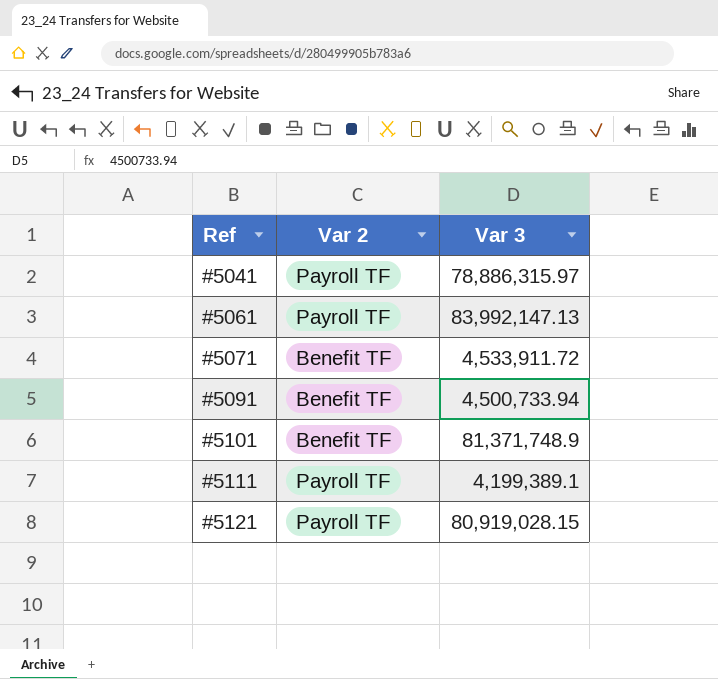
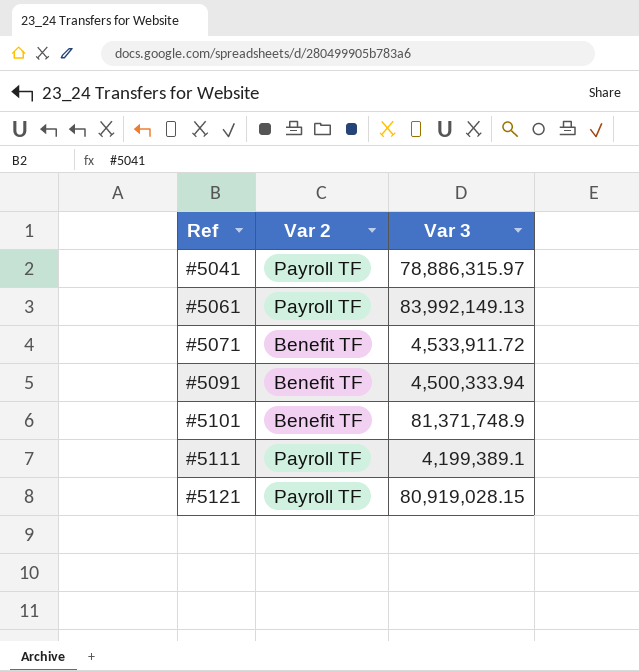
#5061 | Var 3: 83,992,147.13 -> 83,992,149.13
#5091 | Var 3: 4,500,733.94 -> 4,500,333.94

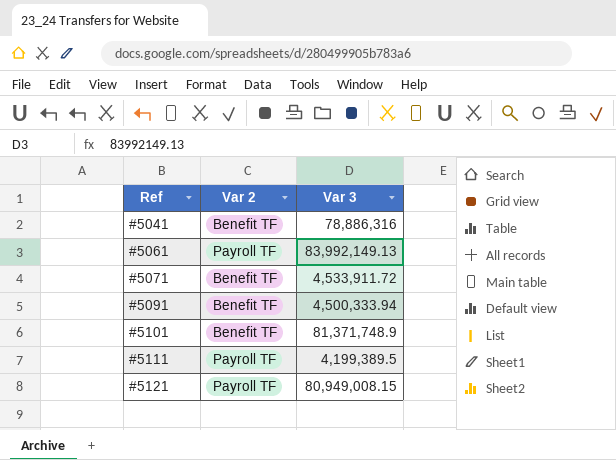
#5041 | Var 2: Payroll TF -> Benefit TF
#5041 | Var 3: 78,886,315.97 -> 78,886,316
#5111 | Var 3: 4,199,389.1 -> 4,199,389.5
#5121 | Var 3: 80,919,028.15 -> 80,949,008.15

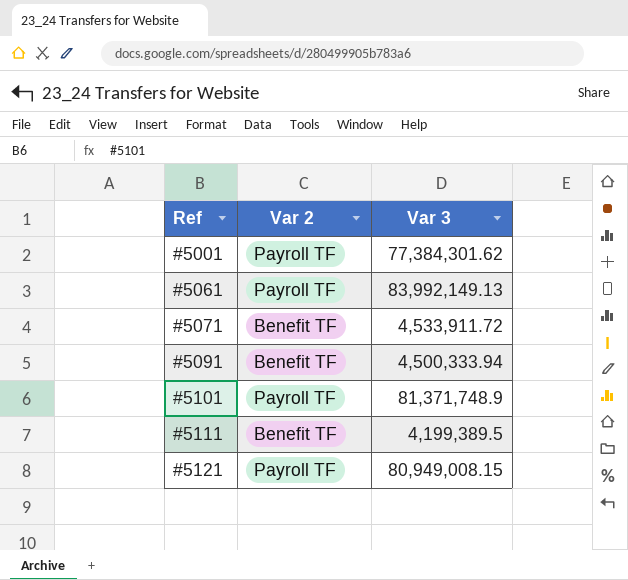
row #5041: Benefit TF | 78,886,316 -> none
row #5001: none -> Payroll TF | 77,384,301.62
#5101 | Var 2: Benefit TF -> Payroll TF
#5111 | Var 2: Payroll TF -> Benefit TF

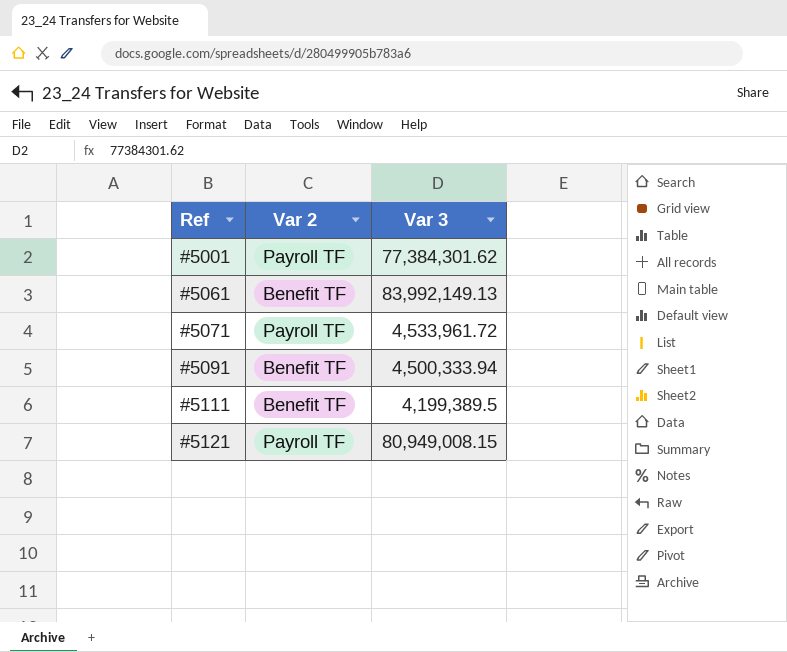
row #5101: Payroll TF | 81,371,748.9 -> none
#5061 | Var 2: Payroll TF -> Benefit TF
#5071 | Var 2: Benefit TF -> Payroll TF
#5071 | Var 3: 4,533,911.72 -> 4,533,961.72

